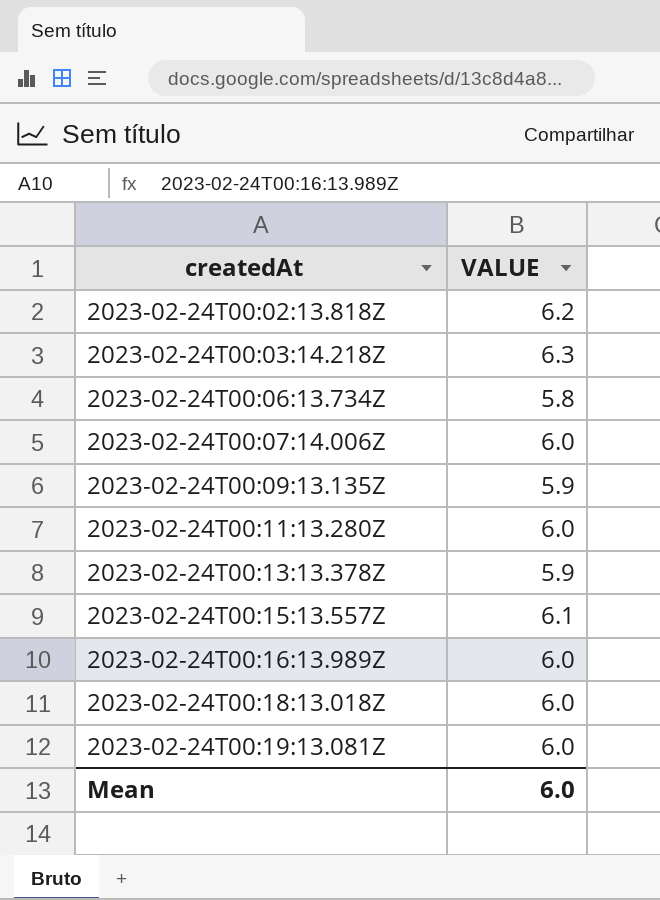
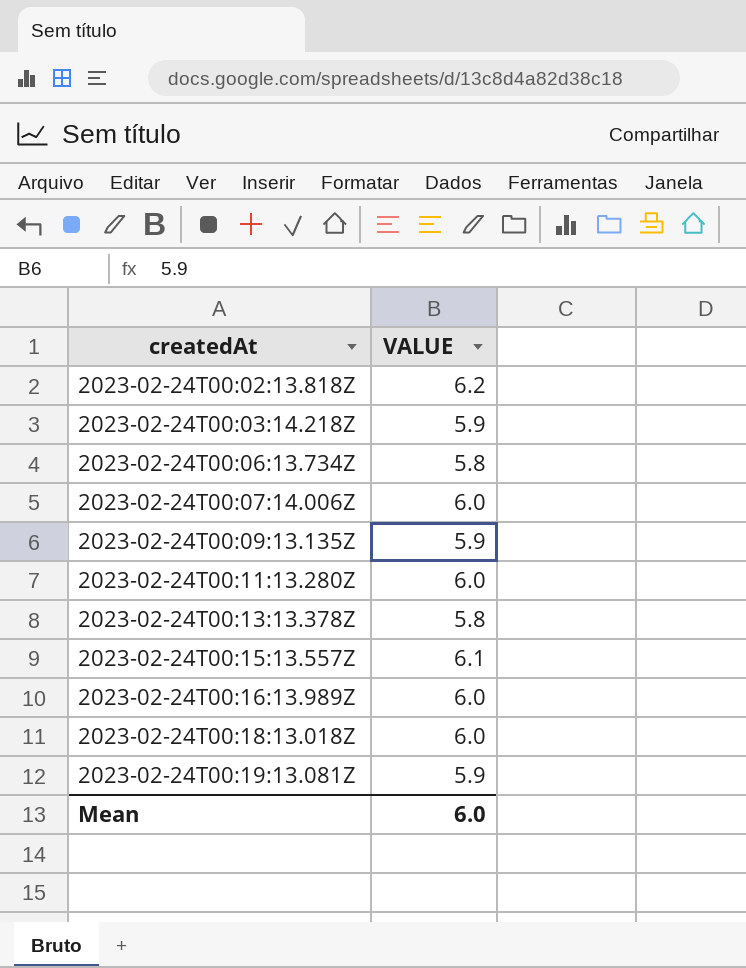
2023-02-24T00:03:14.218Z | VALUE: 6.3 -> 5.9
2023-02-24T00:13:13.378Z | VALUE: 5.9 -> 5.8
2023-02-24T00:19:13.081Z | VALUE: 6.0 -> 5.9

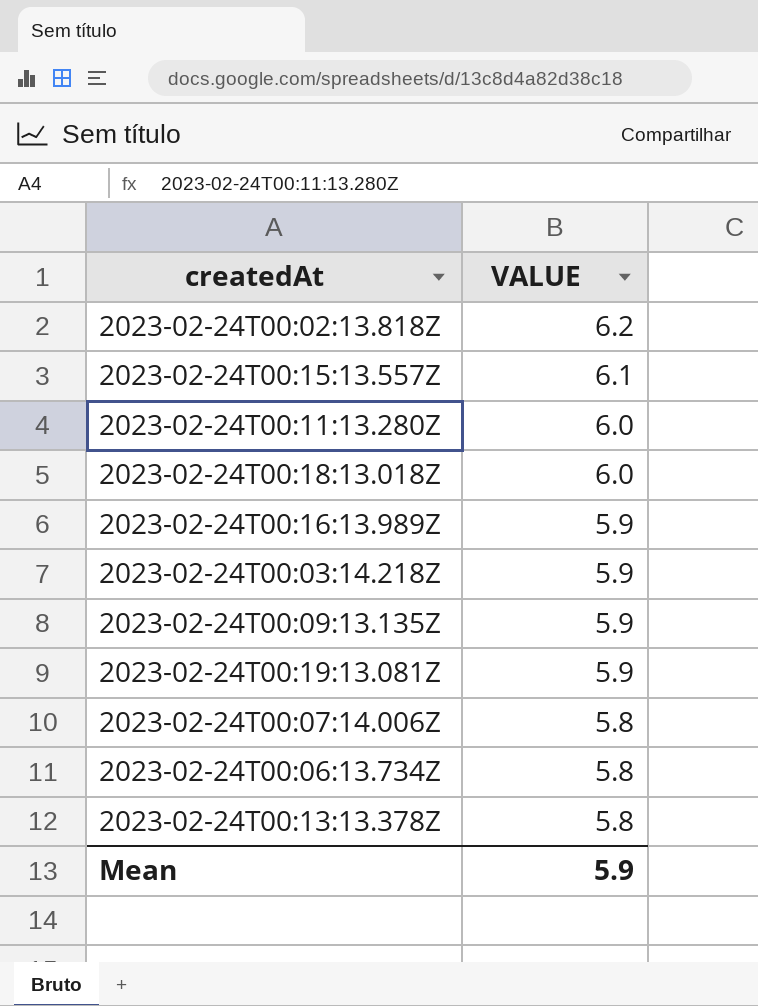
row order: createdAt ascending -> VALUE descending
2023-02-24T00:16:13.989Z | VALUE: 6.0 -> 5.9
2023-02-24T00:07:14.006Z | VALUE: 6.0 -> 5.8
Mean | VALUE: 6.0 -> 5.9

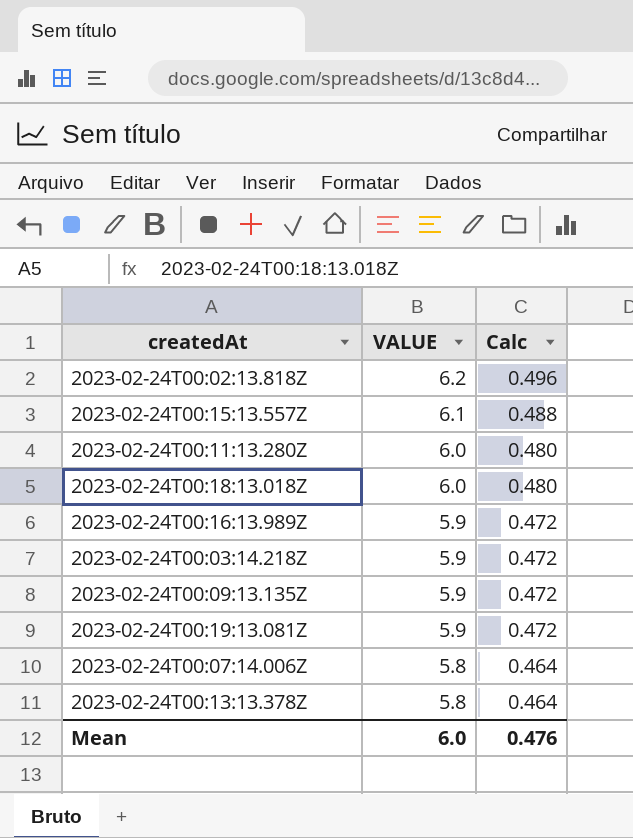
column Calc | formula: none -> [VALUE] * 0.08
row 2023-02-24T00:06:13.734Z: 5.8 -> none
Mean | VALUE: 5.9 -> 6.0

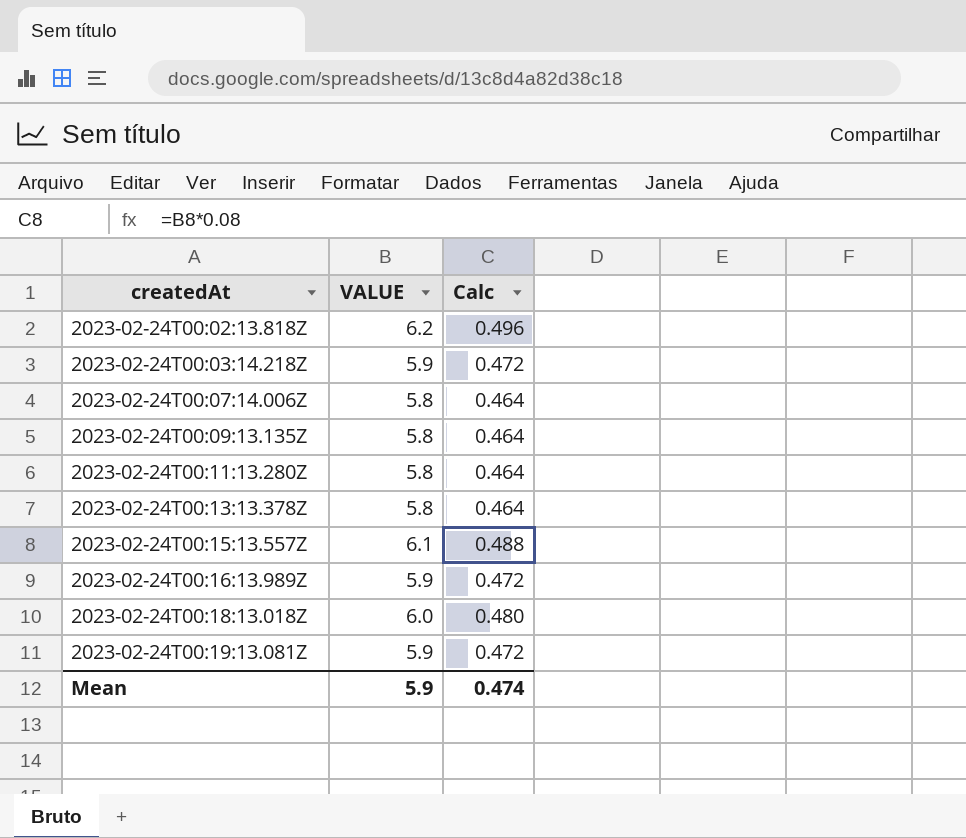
row order: VALUE descending -> createdAt ascending
2023-02-24T00:09:13.135Z | VALUE: 5.9 -> 5.8
2023-02-24T00:09:13.135Z | Calc: 0.472 -> 0.464
2023-02-24T00:11:13.280Z | VALUE: 6.0 -> 5.8
2023-02-24T00:11:13.280Z | Calc: 0.480 -> 0.464
Mean | VALUE: 6.0 -> 5.9
Mean | Calc: 0.476 -> 0.474

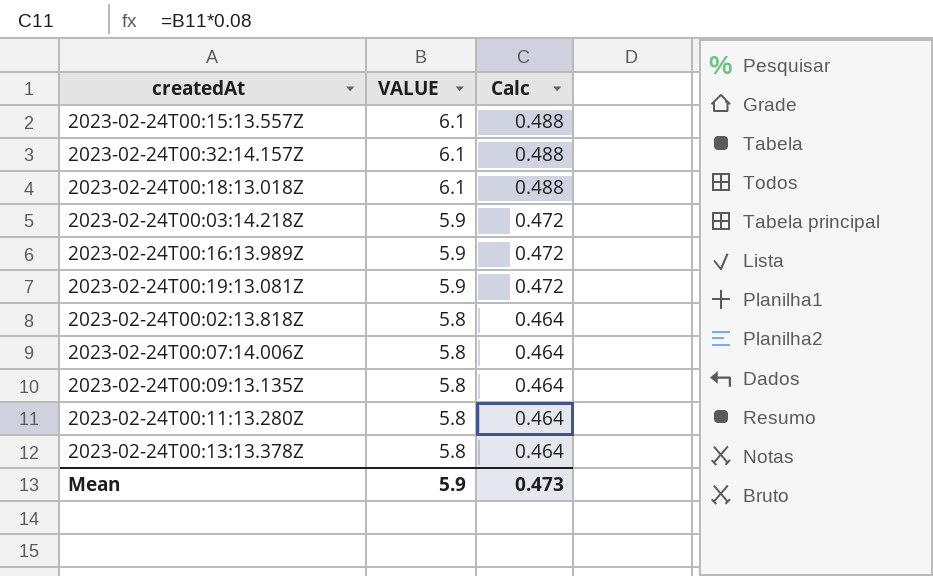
row order: createdAt ascending -> VALUE descending
row 2023-02-24T00:32:14.157Z: none -> 6.1 | 0.488
2023-02-24T00:18:13.018Z | VALUE: 6.0 -> 6.1
2023-02-24T00:18:13.018Z | Calc: 0.480 -> 0.488
2023-02-24T00:02:13.818Z | VALUE: 6.2 -> 5.8
2023-02-24T00:02:13.818Z | Calc: 0.496 -> 0.464
Mean | Calc: 0.474 -> 0.473

